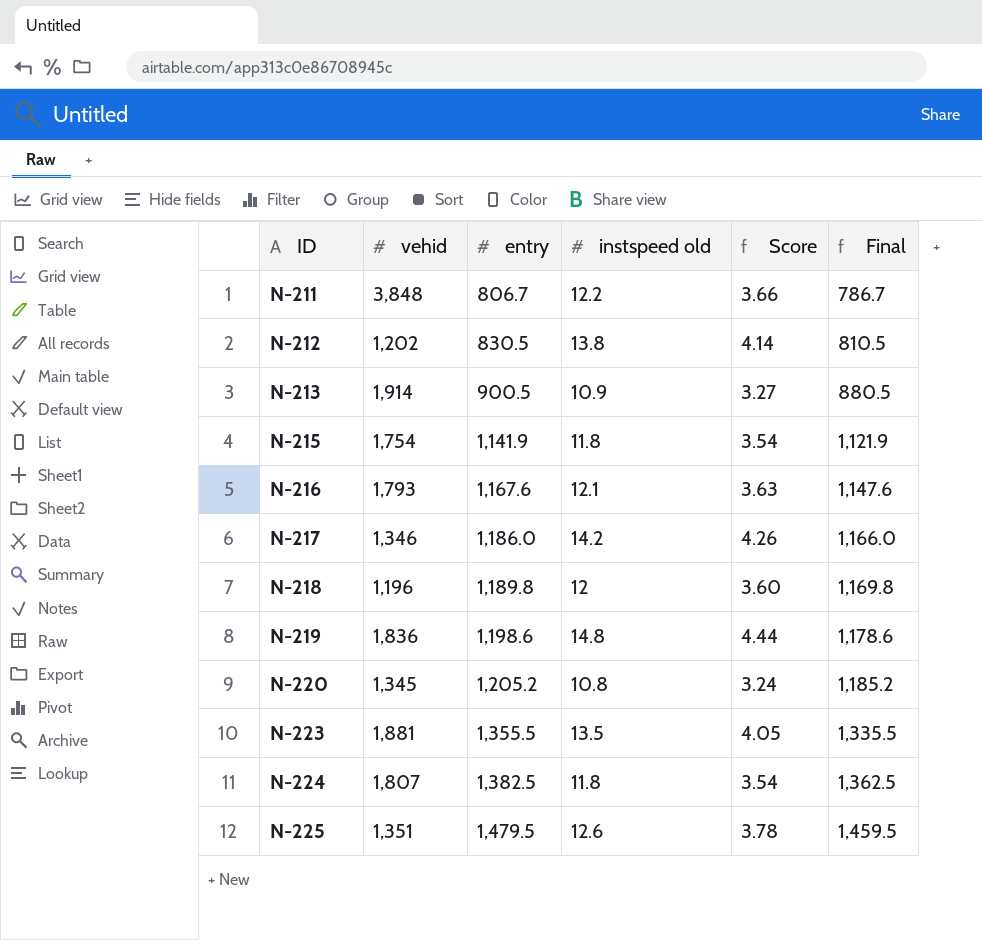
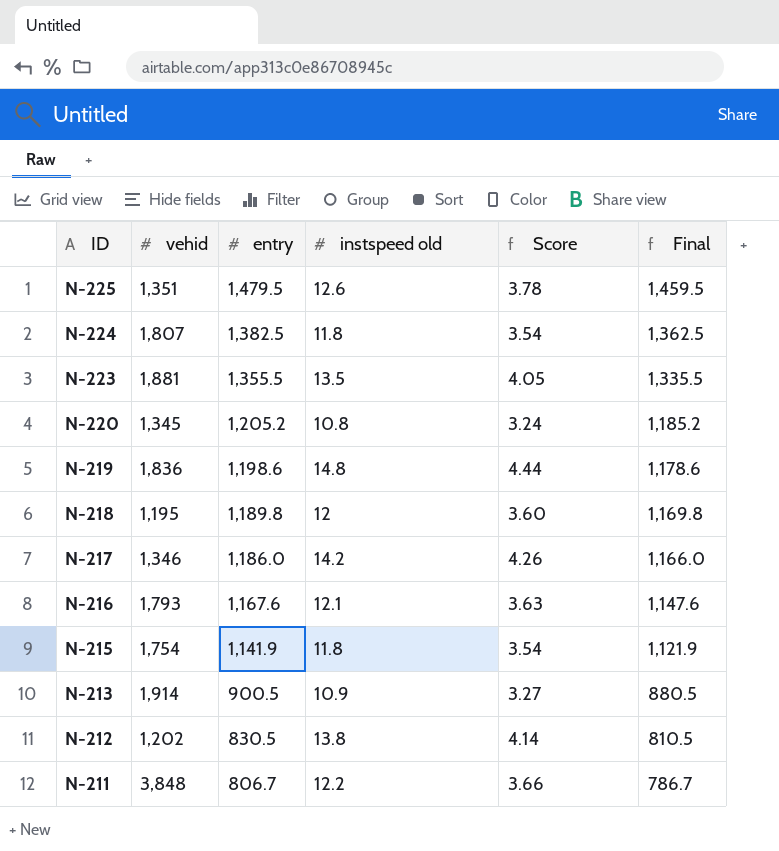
row order: ID ascending -> ID descending
N-218 | vehid: 1,196 -> 1,195

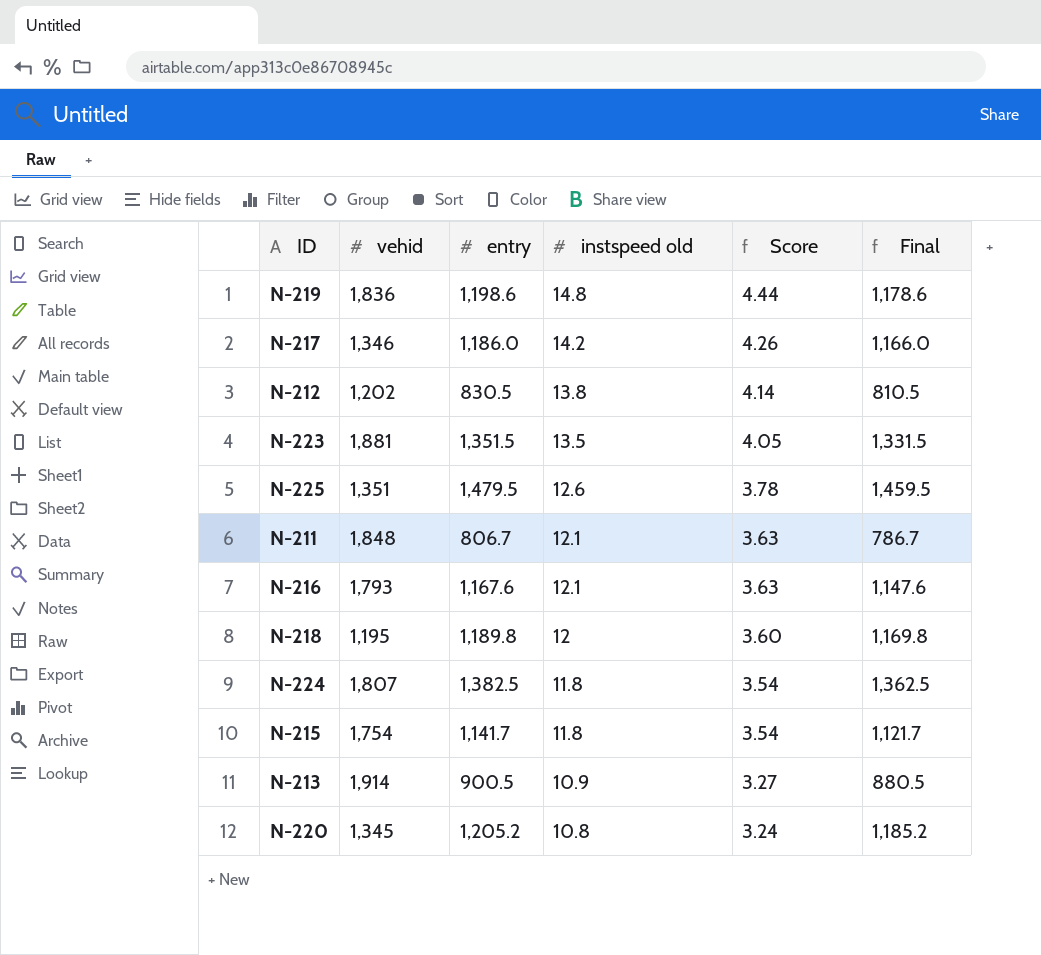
row order: ID descending -> instspeed old descending
N-223 | entry: 1,355.5 -> 1,351.5
N-223 | Final: 1,335.5 -> 1,331.5
N-211 | vehid: 3,848 -> 1,848
N-211 | instspeed old: 12.2 -> 12.1
N-211 | Score: 3.66 -> 3.63
N-215 | entry: 1,141.9 -> 1,141.7
N-215 | Final: 1,121.9 -> 1,121.7

